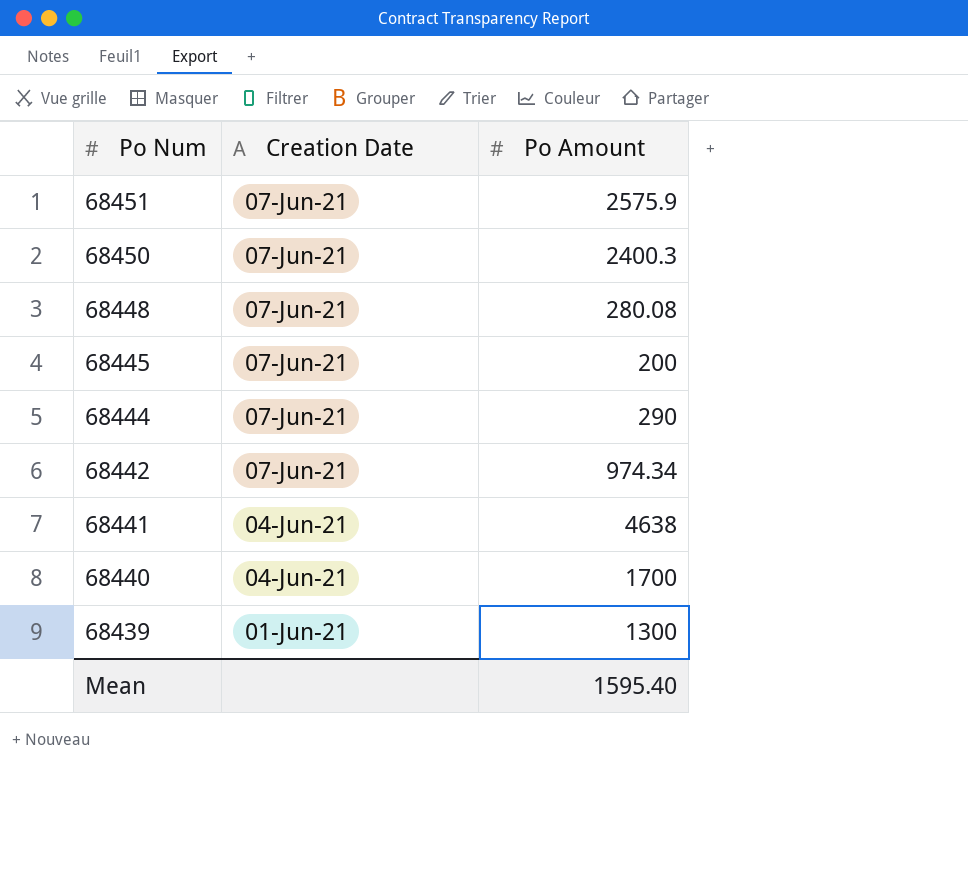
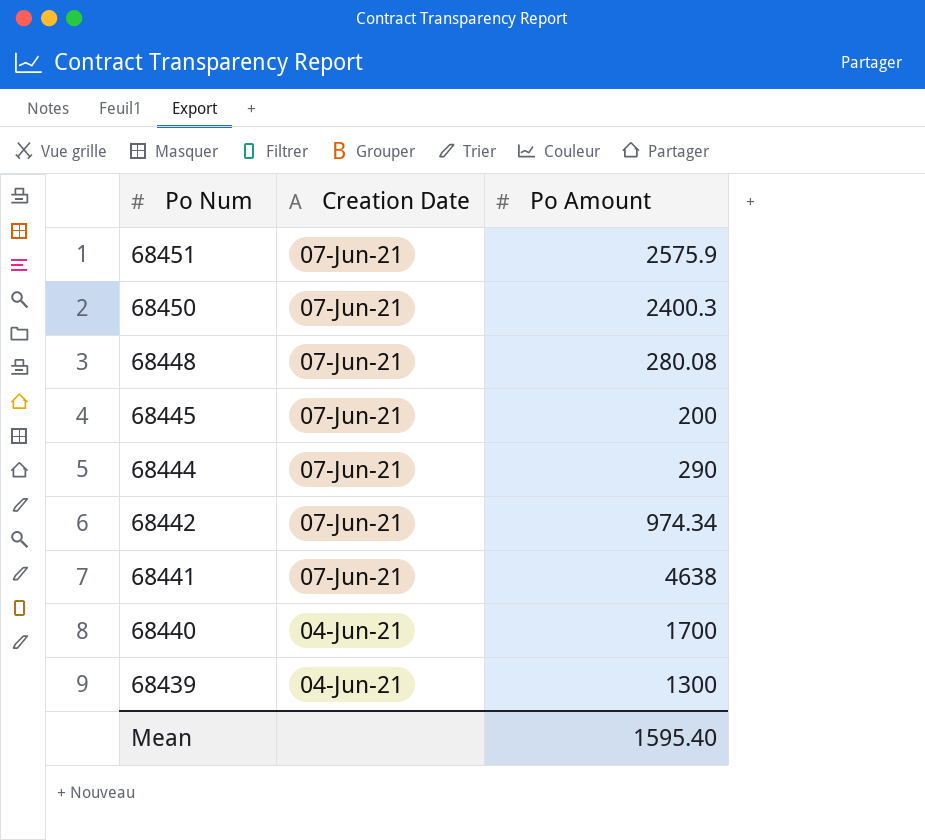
68441 | Creation Date: 04-Jun-21 -> 07-Jun-21
68439 | Creation Date: 01-Jun-21 -> 04-Jun-21

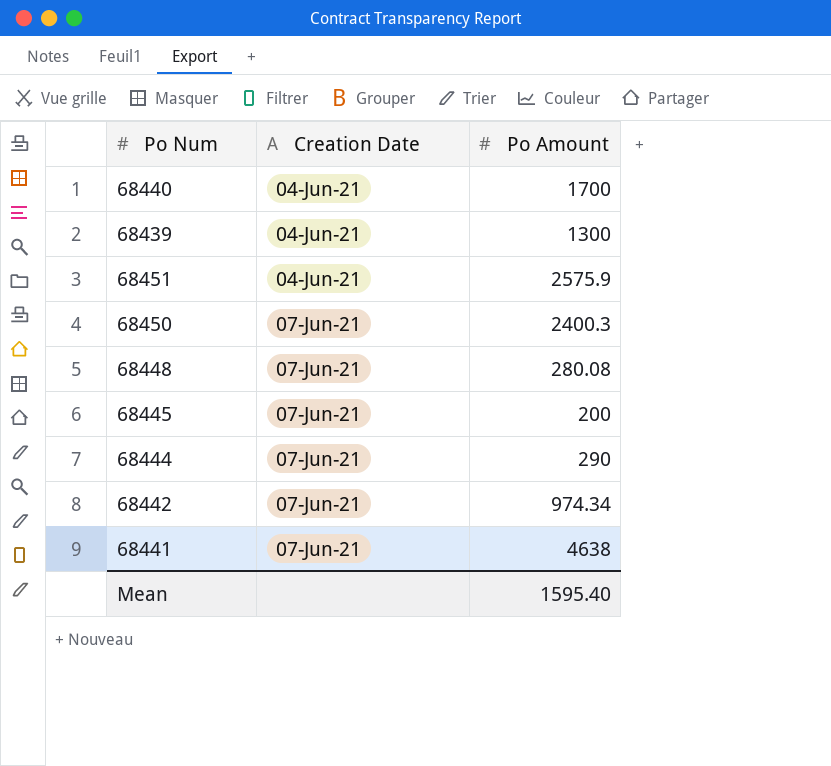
row order: Po Num descending -> Creation Date ascending
68451 | Creation Date: 07-Jun-21 -> 04-Jun-21

